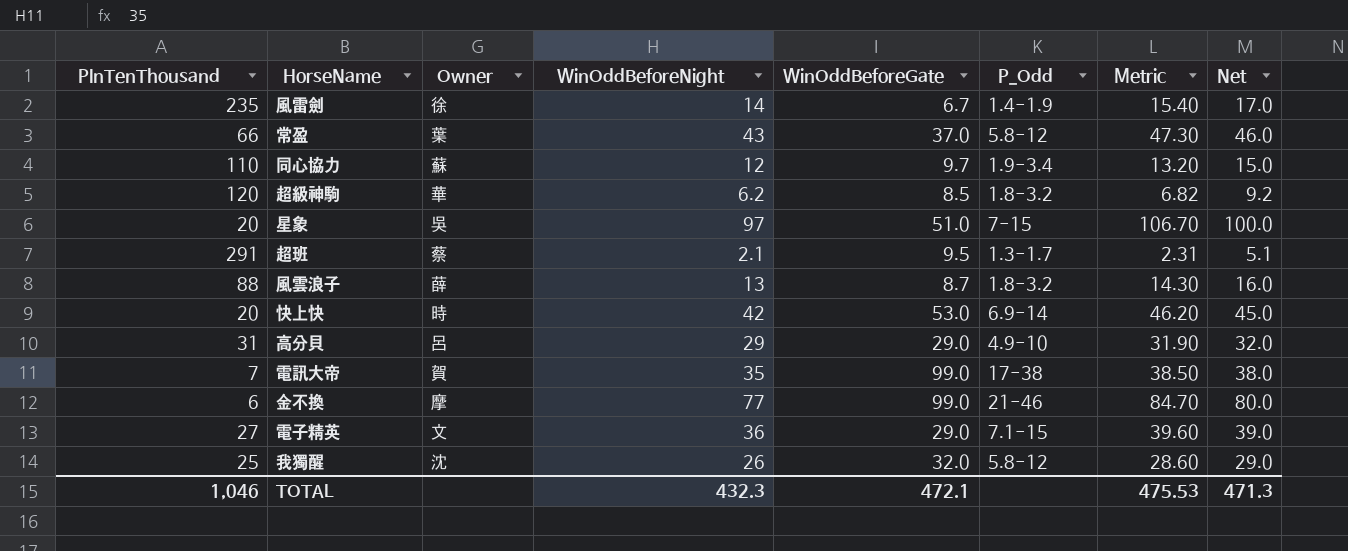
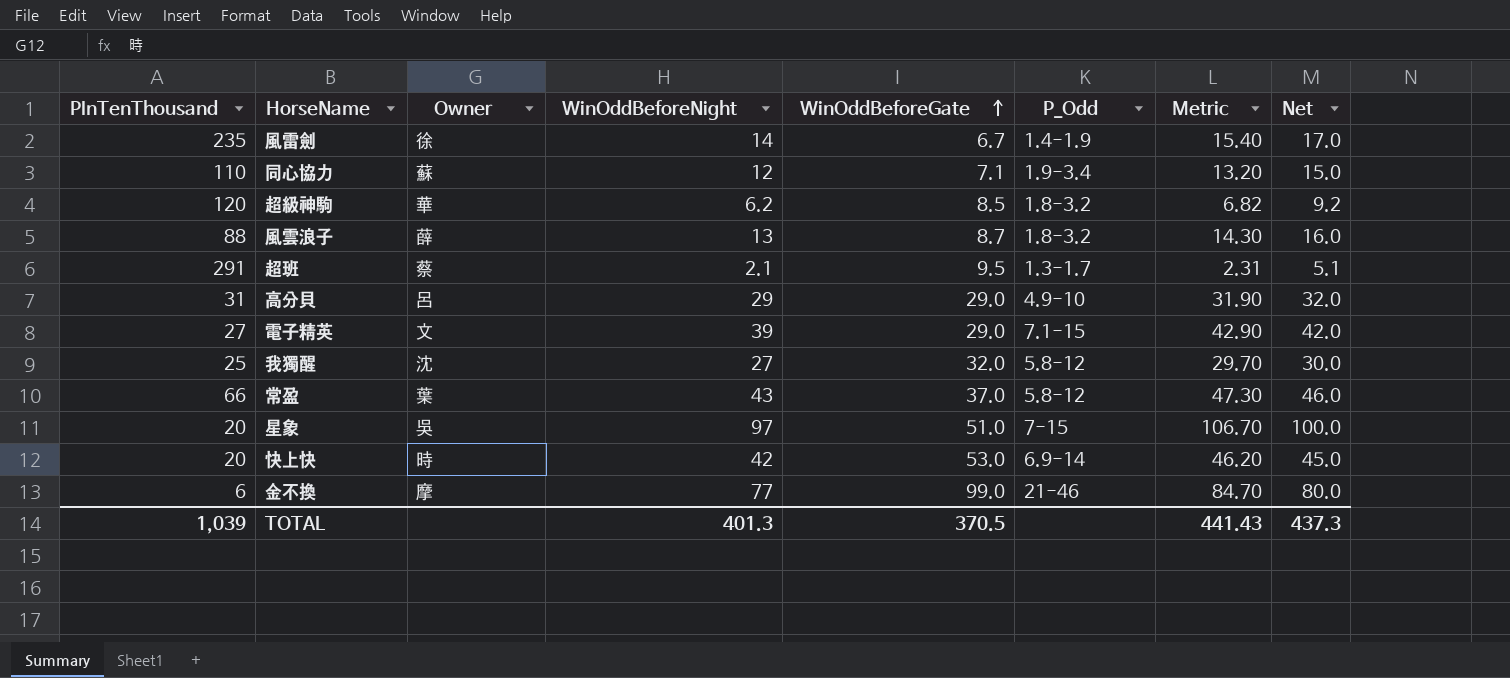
row order: none -> WinOddBeforeGate ascending
row 電訊大帝: 7 | 賀 | 35 | 99.0 | 17-38 | 38.50 | 38.0 -> none
同心協力 | WinOddBeforeGate: 9.7 -> 7.1
電子精英 | WinOddBeforeNight: 36 -> 39
電子精英 | Metric: 39.60 -> 42.90
電子精英 | Net: 39.0 -> 42.0
我獨醒 | WinOddBeforeNight: 26 -> 27
我獨醒 | Metric: 28.60 -> 29.70
我獨醒 | Net: 29.0 -> 30.0
TOTAL | PInTenThousand: 1,046 -> 1,039
TOTAL | WinOddBeforeNight: 432.3 -> 401.3
TOTAL | WinOddBeforeGate: 472.1 -> 370.5
TOTAL | Metric: 475.53 -> 441.43
TOTAL | Net: 471.3 -> 437.3

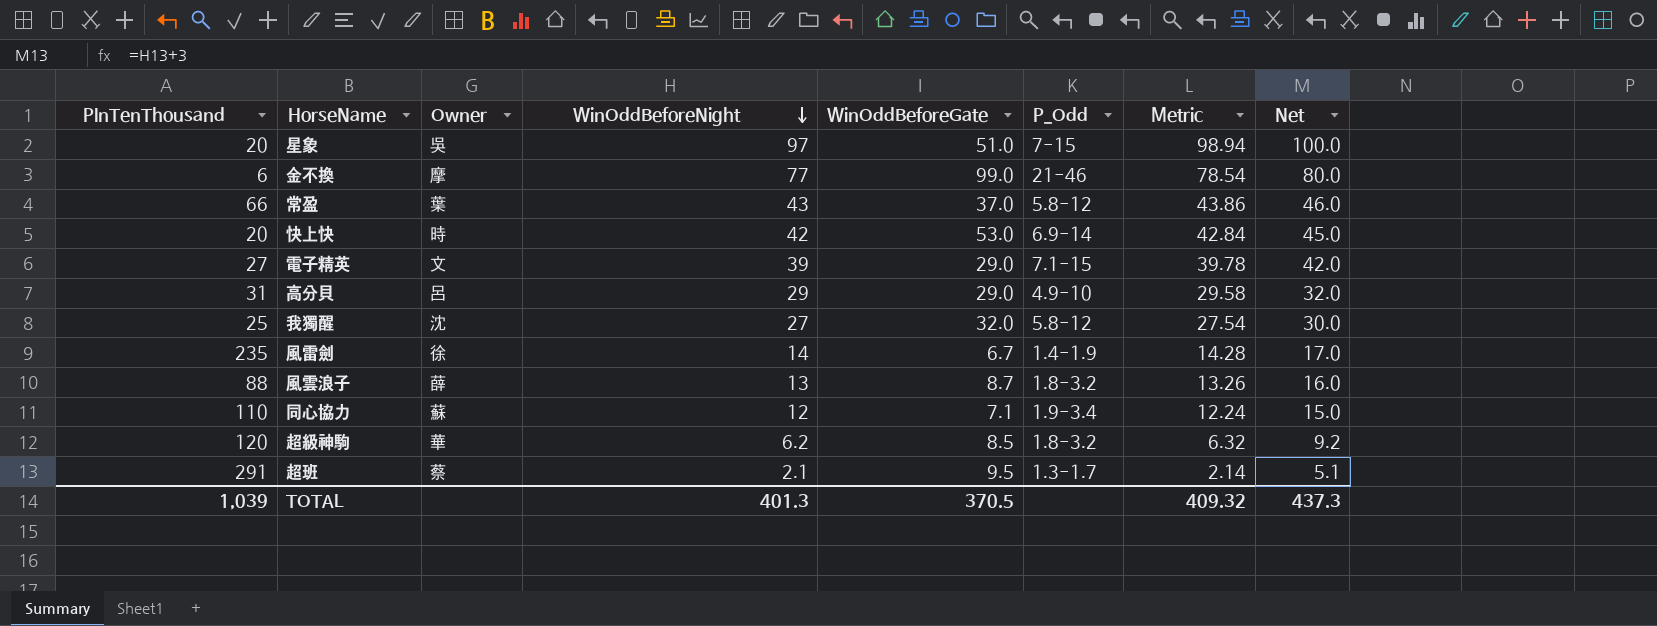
row order: WinOddBeforeGate ascending -> WinOddBeforeNight descending
column Metric | formula: [WinOddBeforeNight] * 1.1 -> [WinOddBeforeNight] * 1.02
TOTAL | Metric: 441.43 -> 409.32

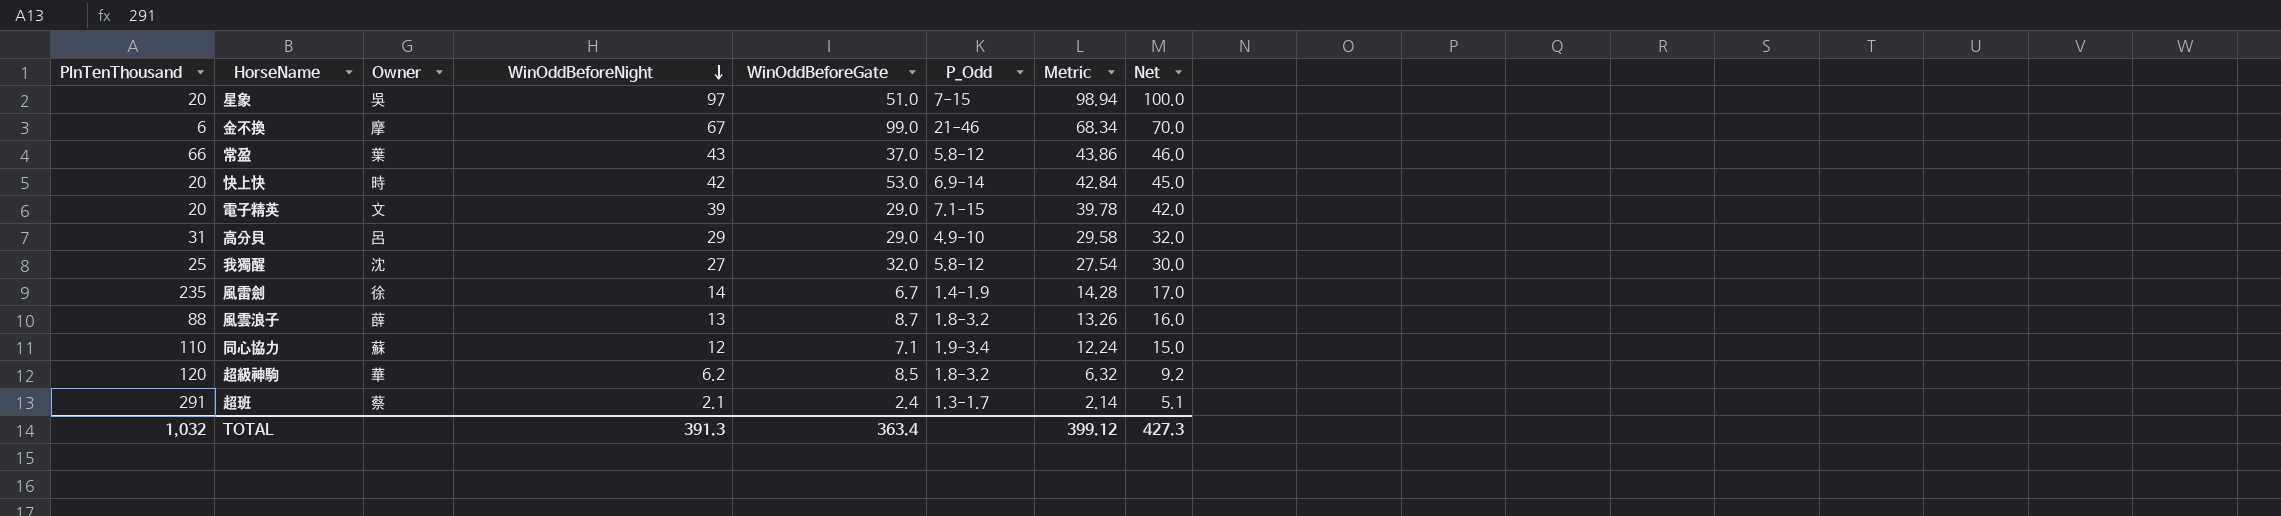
金不換 | WinOddBeforeNight: 77 -> 67
金不換 | Metric: 78.54 -> 68.34
金不換 | Net: 80.0 -> 70.0
電子精英 | PInTenThousand: 27 -> 20
超班 | WinOddBeforeGate: 9.5 -> 2.4
TOTAL | PInTenThousand: 1,039 -> 1,032
TOTAL | WinOddBeforeNight: 401.3 -> 391.3
TOTAL | WinOddBeforeGate: 370.5 -> 363.4
TOTAL | Metric: 409.32 -> 399.12
TOTAL | Net: 437.3 -> 427.3

